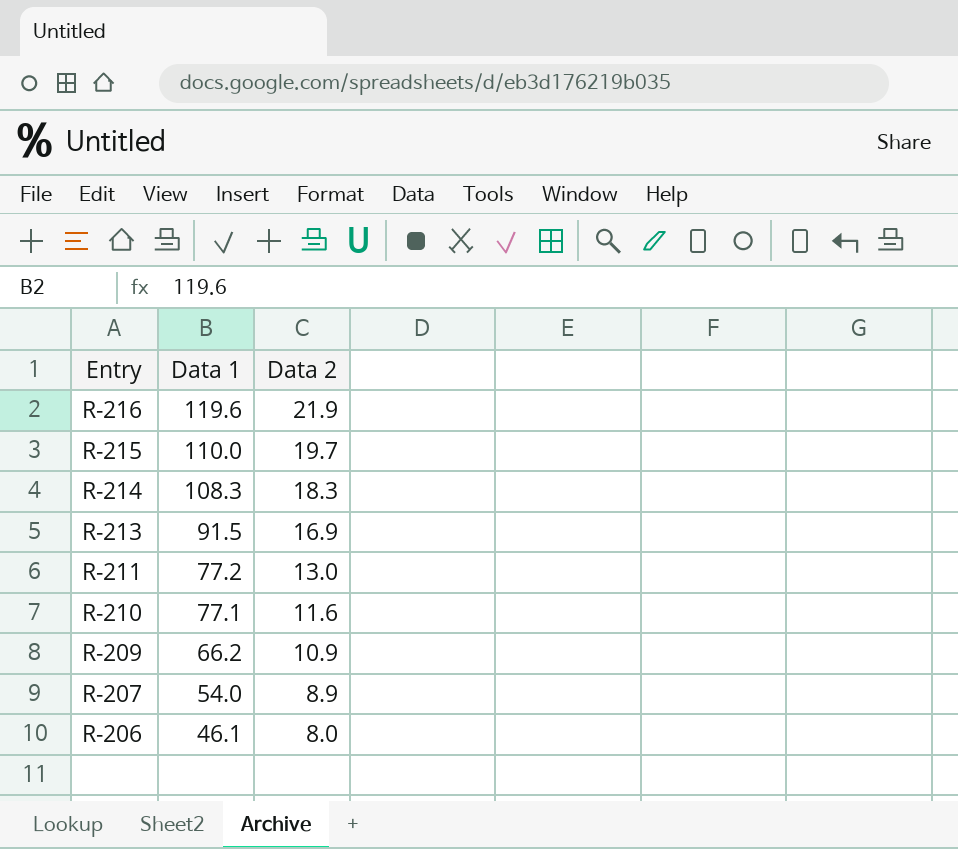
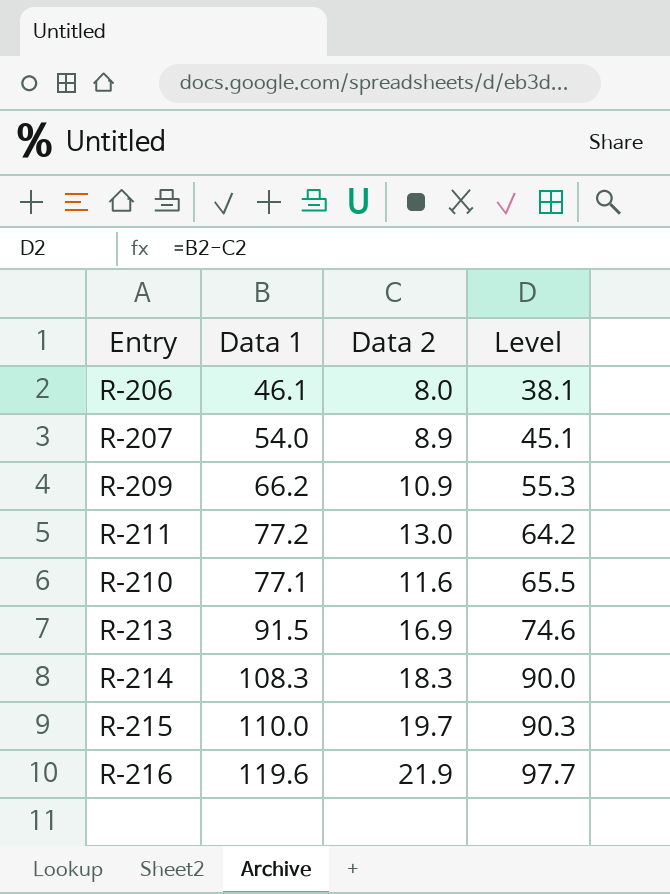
row order: Entry descending -> Level ascending
column Level | formula: none -> [Data 1] - [Data 2]

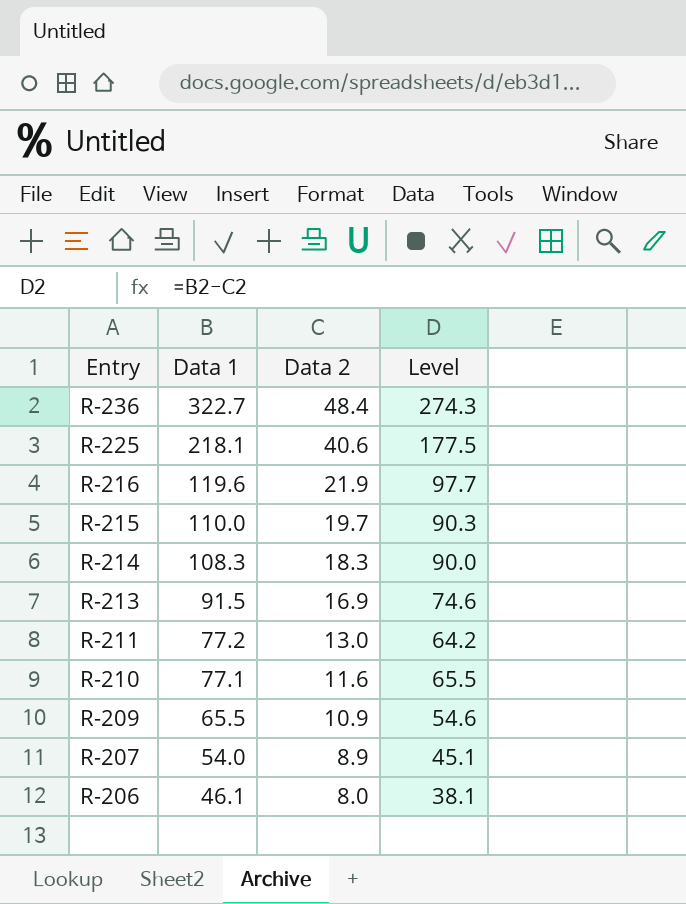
row order: Level ascending -> Entry descending
row R-236: none -> 322.7 | 48.4 | 274.3
row R-225: none -> 218.1 | 40.6 | 177.5
R-209 | Data 1: 66.2 -> 65.5
R-209 | Level: 55.3 -> 54.6

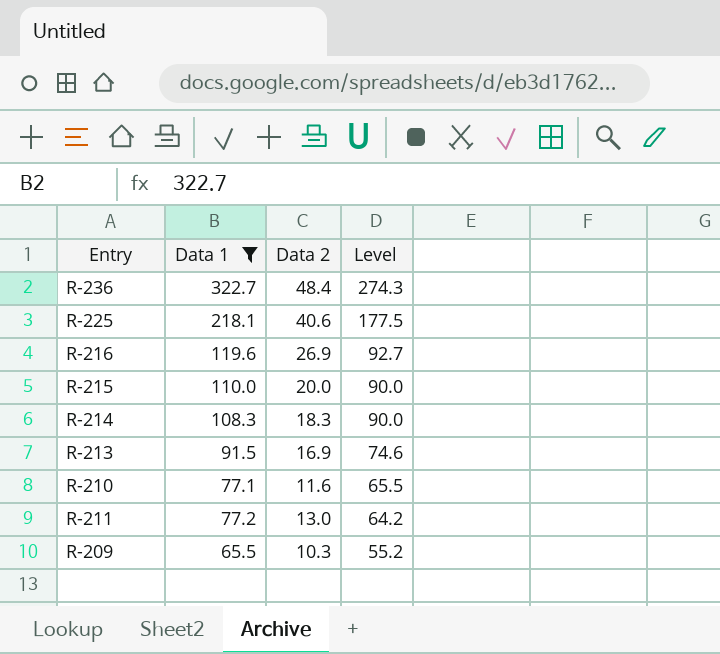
filter: none -> Data 1 >= 65.5
row order: Entry descending -> Level descending
R-216 | Data 2: 21.9 -> 26.9
R-216 | Level: 97.7 -> 92.7
R-215 | Data 2: 19.7 -> 20.0
R-215 | Level: 90.3 -> 90.0
R-209 | Data 2: 10.9 -> 10.3
R-209 | Level: 54.6 -> 55.2

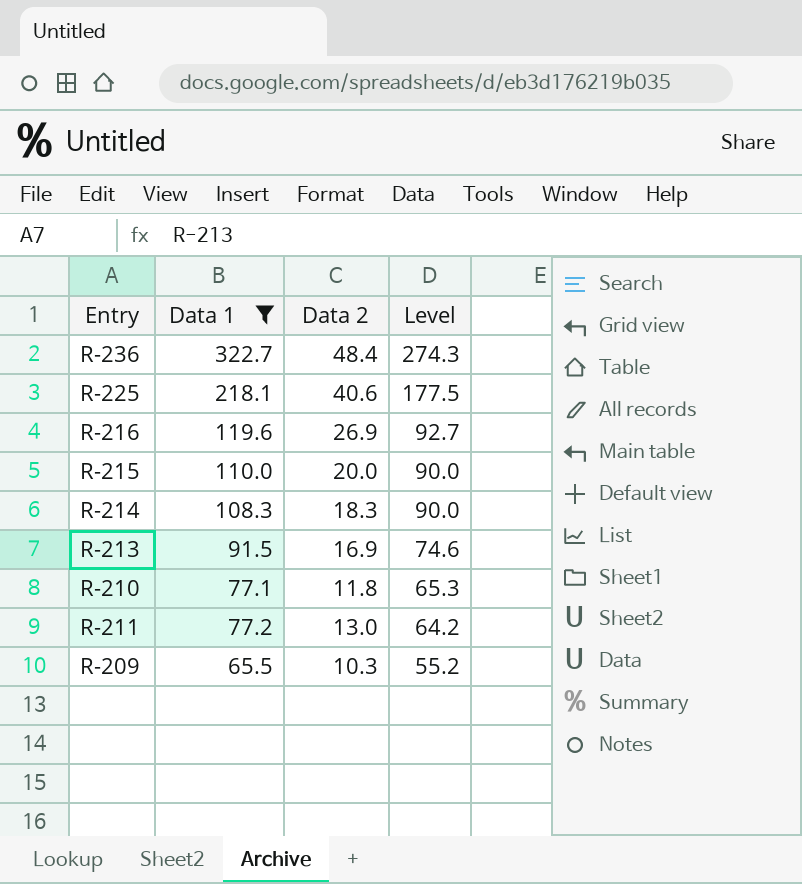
R-210 | Data 2: 11.6 -> 11.8
R-210 | Level: 65.5 -> 65.3

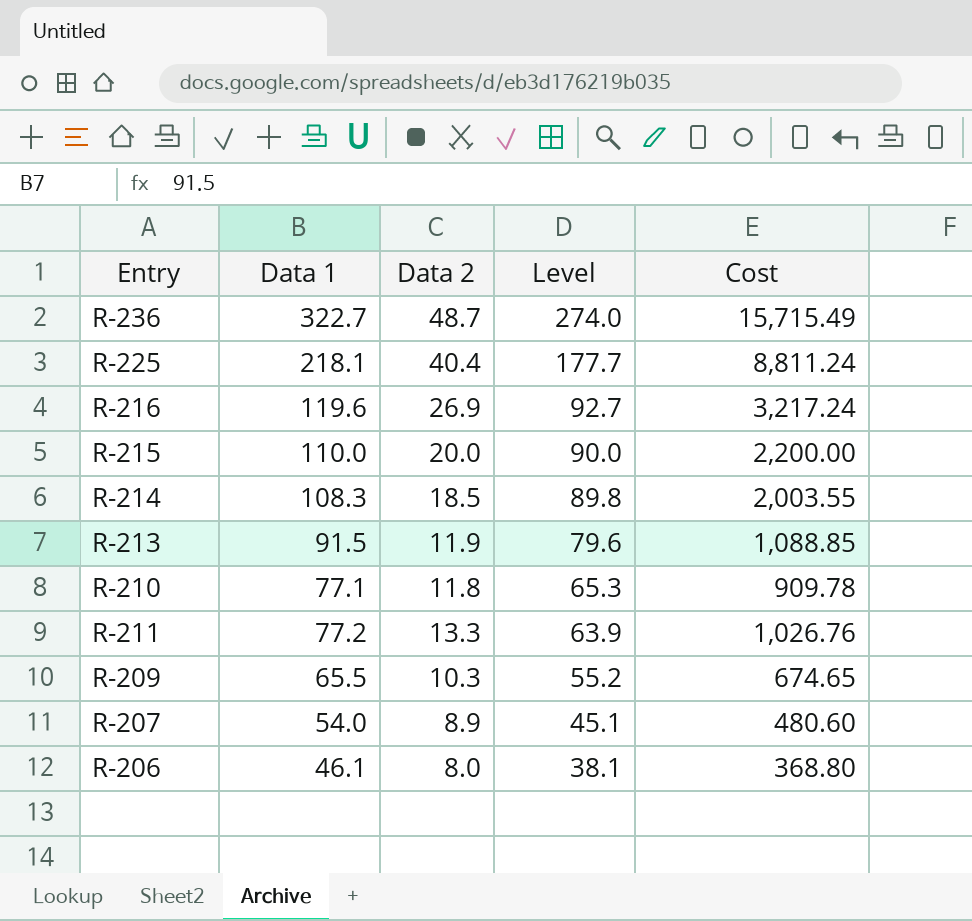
filter: Data 1 >= 65.5 -> none
column Cost | formula: none -> [Data 1] * [Data 2]
R-236 | Data 2: 48.4 -> 48.7
R-236 | Level: 274.3 -> 274.0
R-225 | Data 2: 40.6 -> 40.4
R-225 | Level: 177.5 -> 177.7
R-214 | Data 2: 18.3 -> 18.5
R-214 | Level: 90.0 -> 89.8
R-213 | Data 2: 16.9 -> 11.9
R-213 | Level: 74.6 -> 79.6
R-211 | Data 2: 13.0 -> 13.3
R-211 | Level: 64.2 -> 63.9

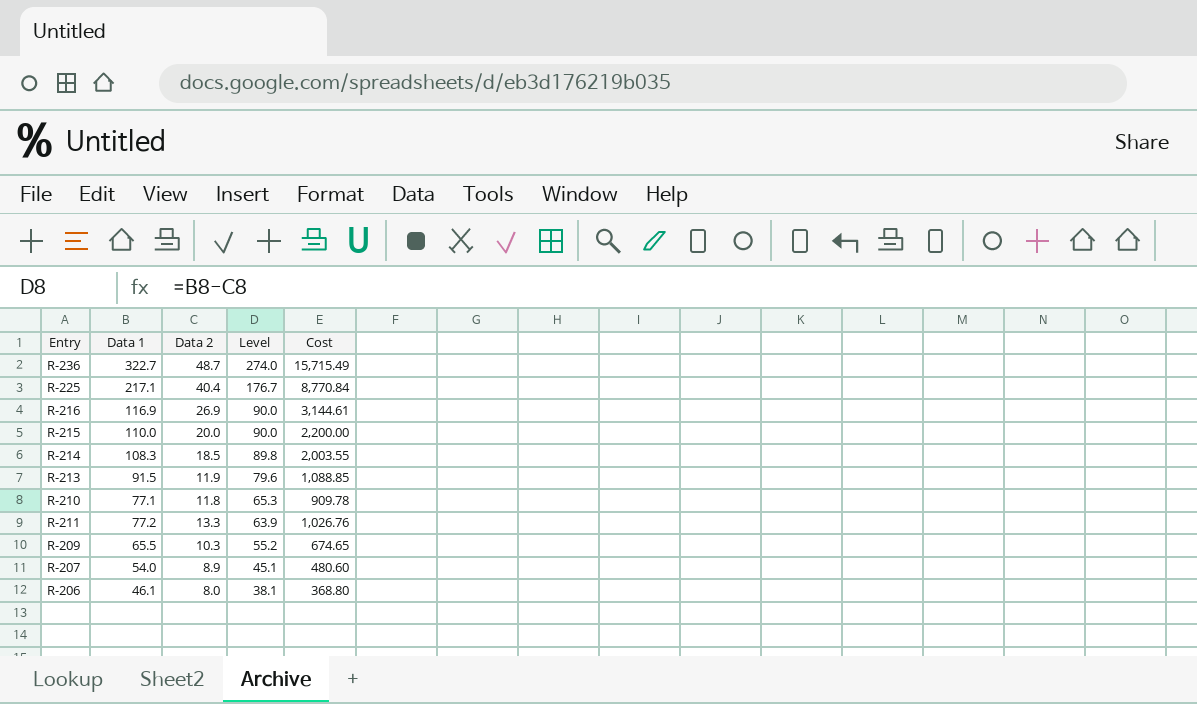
R-225 | Data 1: 218.1 -> 217.1
R-225 | Level: 177.7 -> 176.7
R-225 | Cost: 8,811.24 -> 8,770.84
R-216 | Data 1: 119.6 -> 116.9
R-216 | Level: 92.7 -> 90.0
R-216 | Cost: 3,217.24 -> 3,144.61

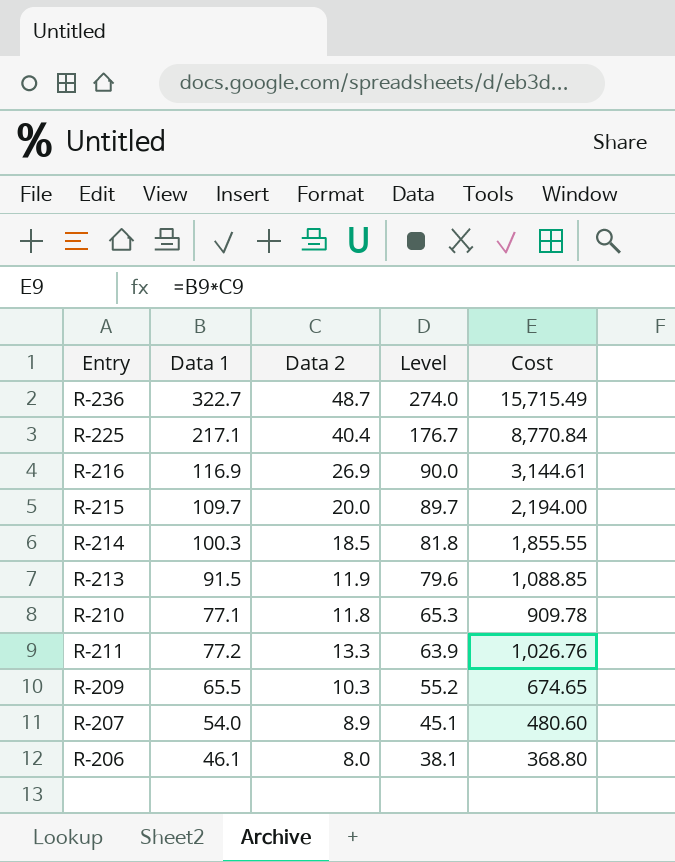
R-215 | Data 1: 110.0 -> 109.7
R-215 | Level: 90.0 -> 89.7
R-215 | Cost: 2,200.00 -> 2,194.00
R-214 | Data 1: 108.3 -> 100.3
R-214 | Level: 89.8 -> 81.8
R-214 | Cost: 2,003.55 -> 1,855.55

